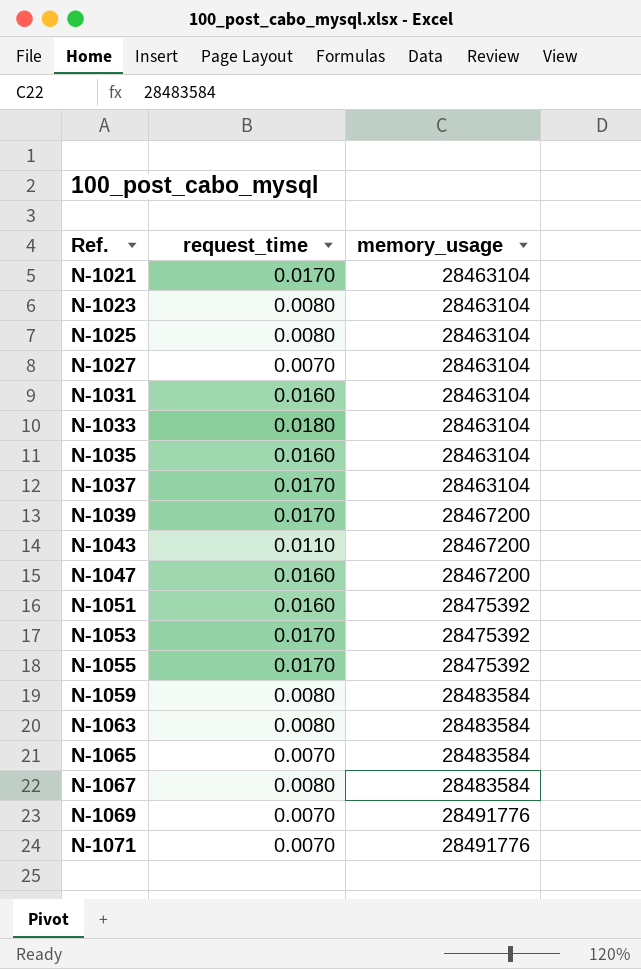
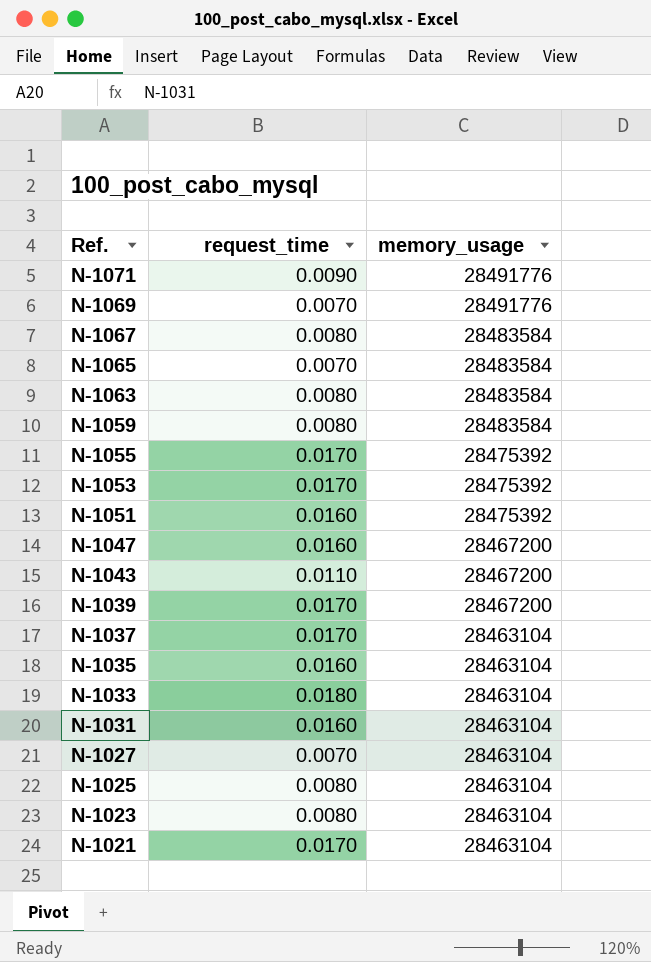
row order: Ref. ascending -> Ref. descending
N-1071 | request_time: 0.0070 -> 0.0090

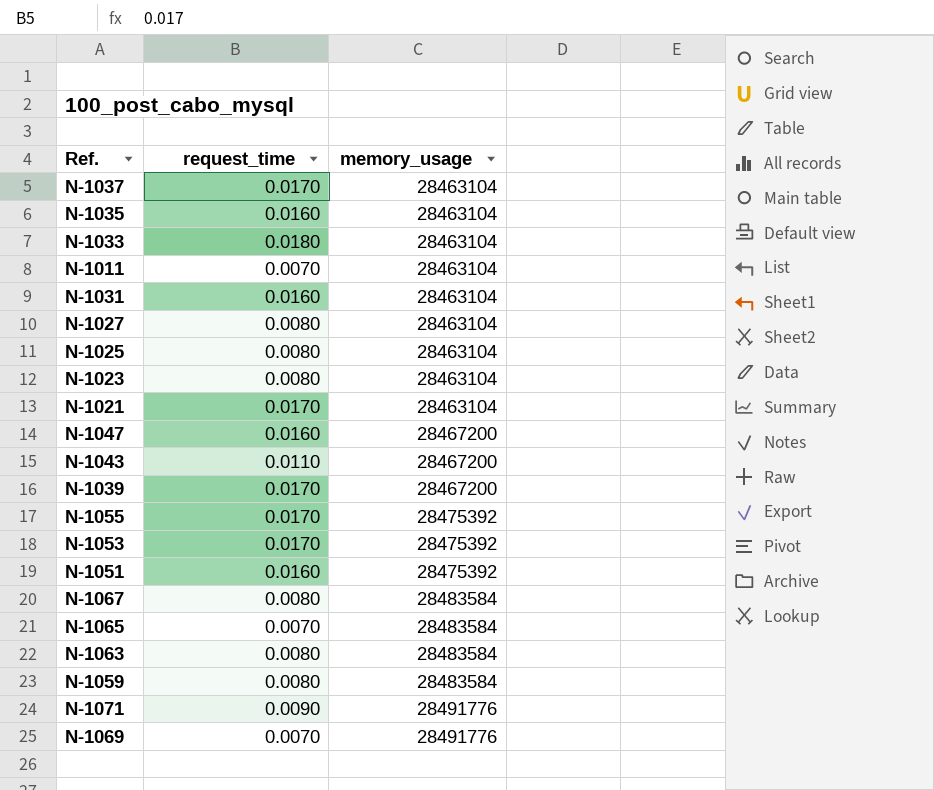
row order: Ref. descending -> memory_usage ascending
row N-1011: none -> 0.0070 | 28463104
N-1027 | request_time: 0.0070 -> 0.0080

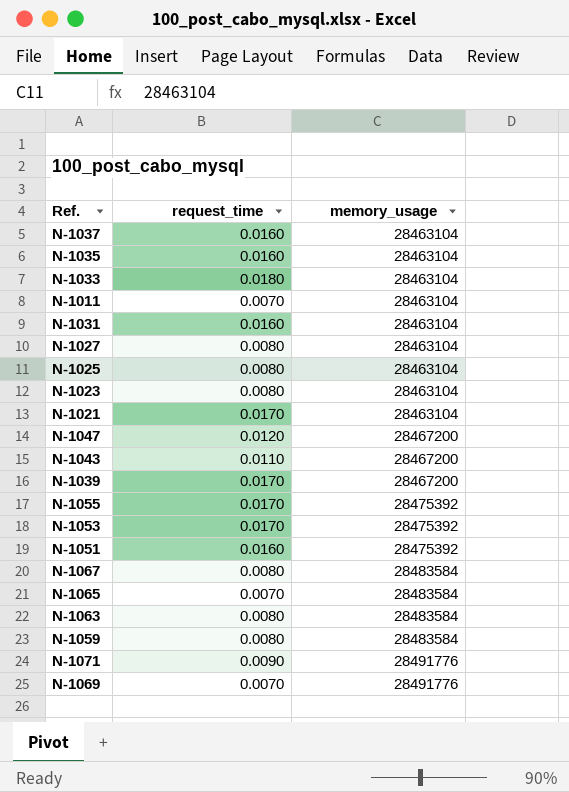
N-1037 | request_time: 0.0170 -> 0.0160
N-1047 | request_time: 0.0160 -> 0.0120

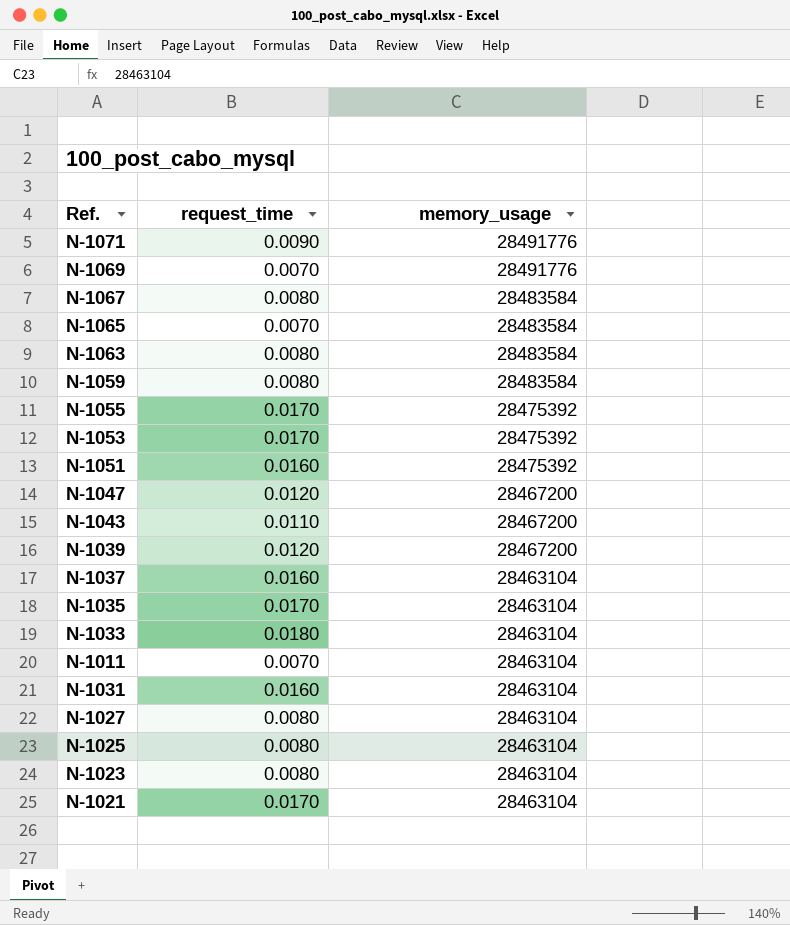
row order: memory_usage ascending -> memory_usage descending
N-1039 | request_time: 0.0170 -> 0.0120
N-1035 | request_time: 0.0160 -> 0.0170

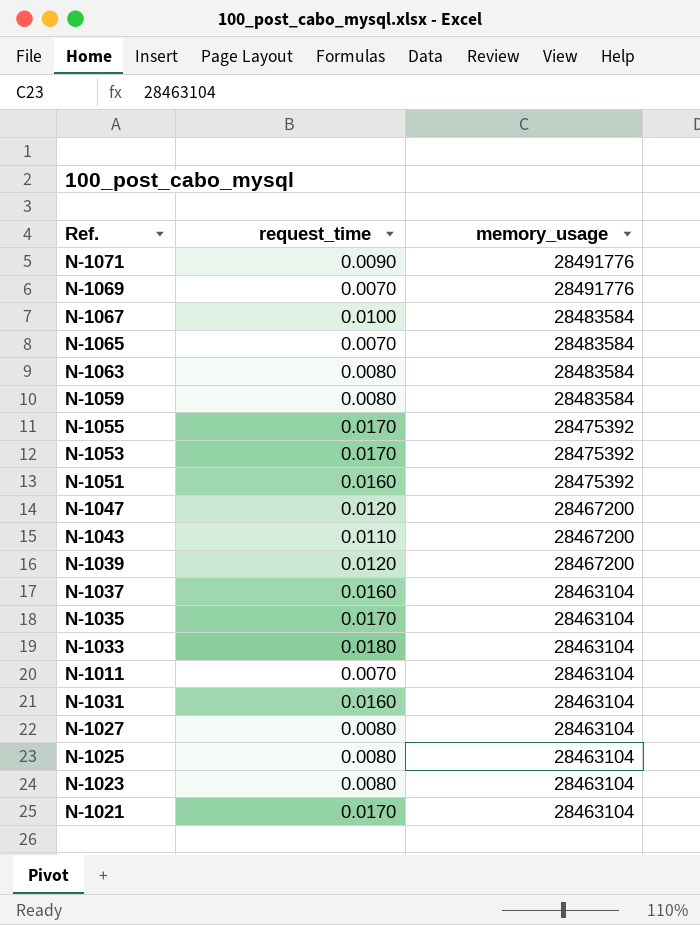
N-1067 | request_time: 0.0080 -> 0.0100

